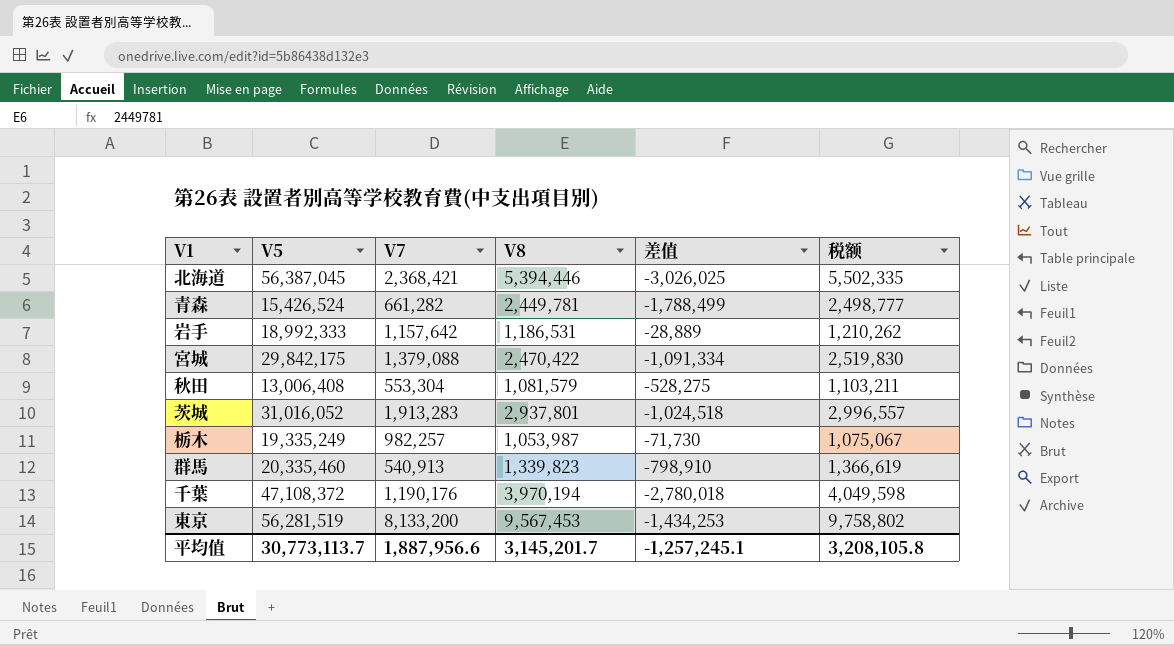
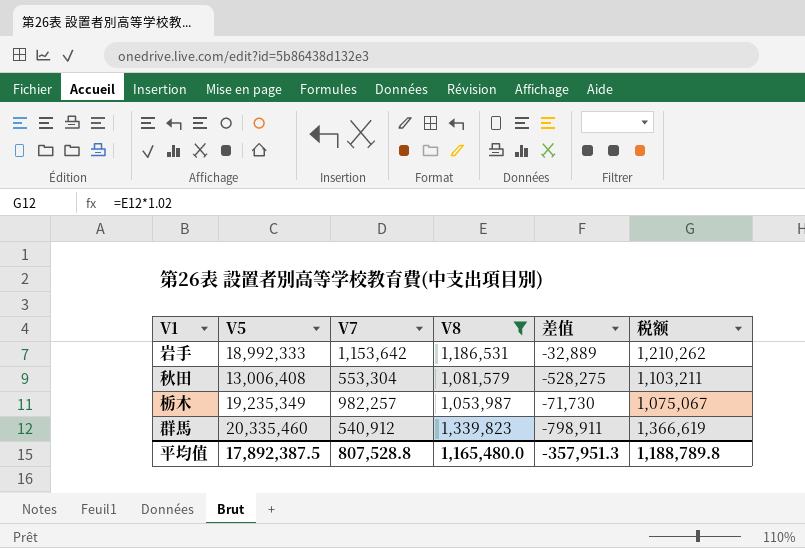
filter: none -> V8 <= 1,339,823
岩手 | V7: 1,157,642 -> 1,153,642
岩手 | 差值: -28,889 -> -32,889
栃木 | V5: 19,335,249 -> 19,235,349
群馬 | V7: 540,913 -> 540,912
群馬 | 差值: -798,910 -> -798,911
平均值 | V5: 30,773,113.7 -> 17,892,387.5
平均值 | V7: 1,887,956.6 -> 807,528.8
平均值 | V8: 3,145,201.7 -> 1,165,480.0
平均值 | 差值: -1,257,245.1 -> -357,951.3
平均值 | 税额: 3,208,105.8 -> 1,188,789.8

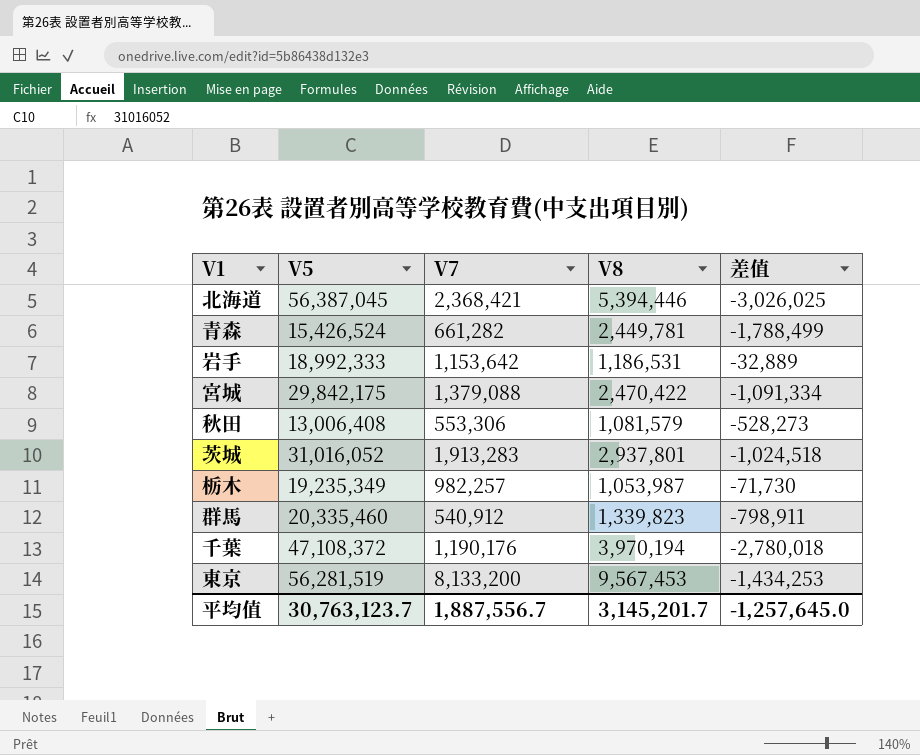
filter: V8 <= 1,339,823 -> none
column 税额 | formula: [V8] * 1.02 -> none
秋田 | V7: 553,304 -> 553,306
秋田 | 差值: -528,275 -> -528,273
平均值 | V5: 17,892,387.5 -> 30,763,123.7
平均值 | V7: 807,528.8 -> 1,887,556.7
平均值 | V8: 1,165,480.0 -> 3,145,201.7
平均值 | 差值: -357,951.3 -> -1,257,645.0

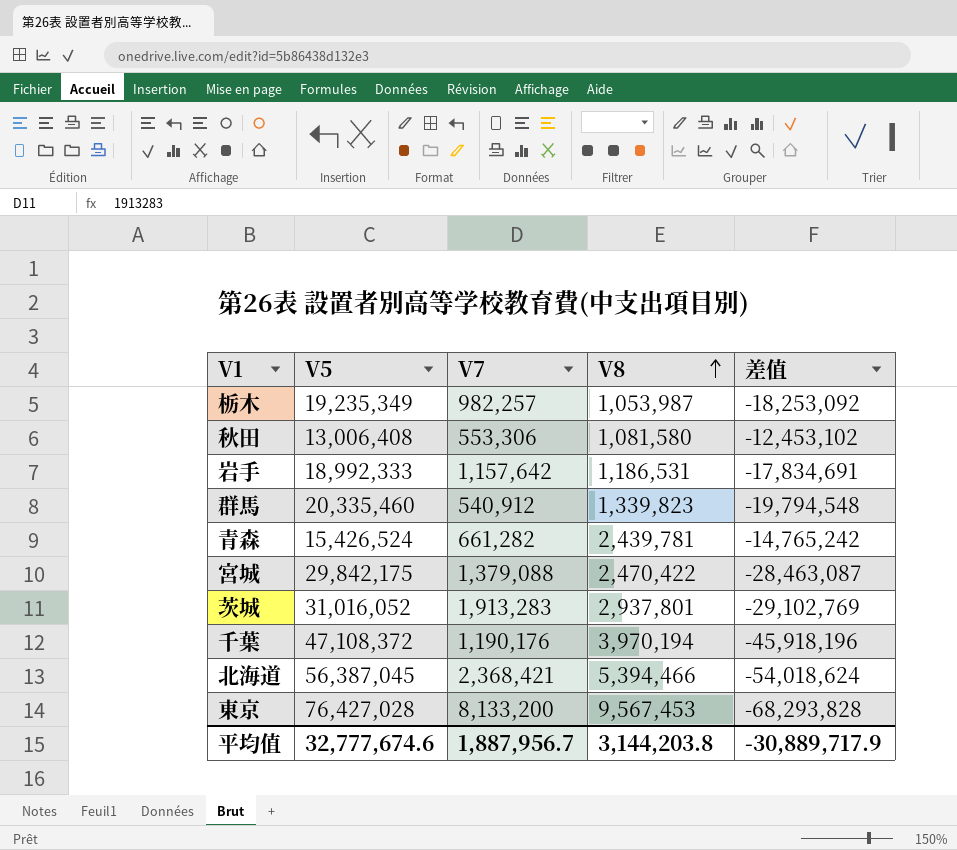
row order: none -> V8 ascending
column 差值 | formula: [V7] - [V8] -> [V7] - [V5]
秋田 | V8: 1,081,579 -> 1,081,580
岩手 | V7: 1,153,642 -> 1,157,642
青森 | V8: 2,449,781 -> 2,439,781
北海道 | V8: 5,394,446 -> 5,394,466
東京 | V5: 56,281,519 -> 76,427,028
平均值 | V5: 30,763,123.7 -> 32,777,674.6
平均值 | V7: 1,887,556.7 -> 1,887,956.7
平均值 | V8: 3,145,201.7 -> 3,144,203.8
平均值 | 差值: -1,257,645.0 -> -30,889,717.9

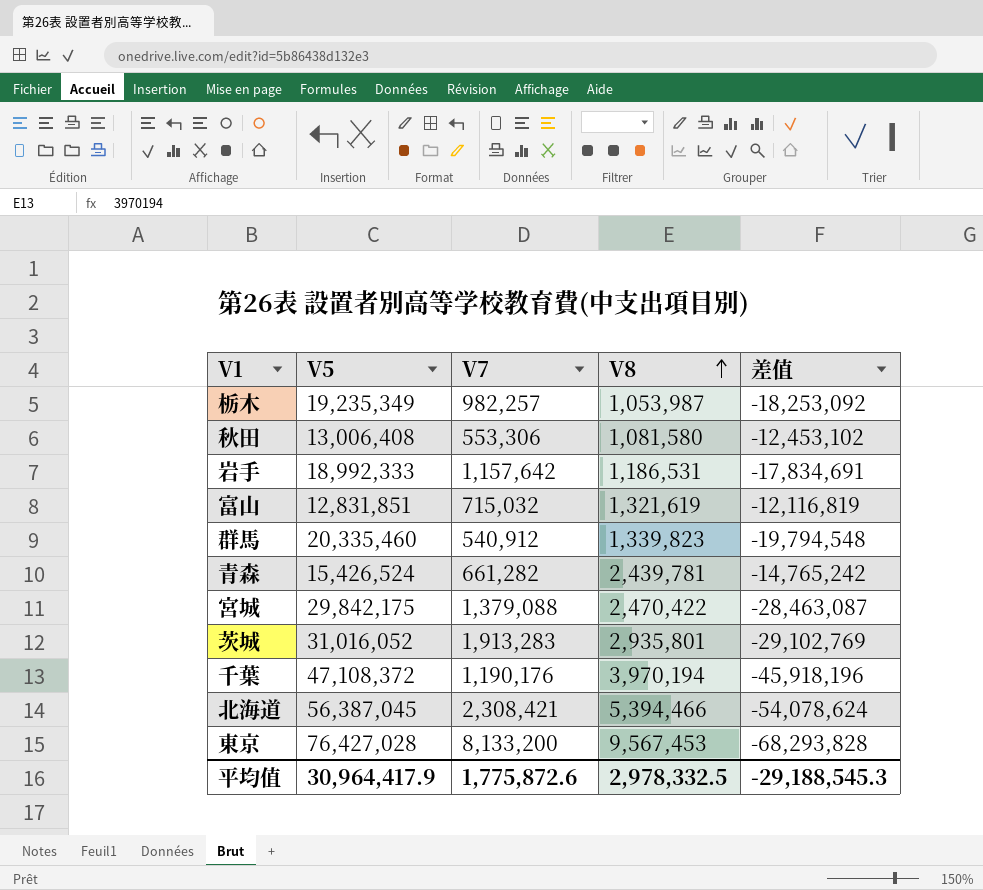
row 富山: none -> 12,831,851 | 715,032 | 1,321,619 | -12,116,819
茨城 | V8: 2,937,801 -> 2,935,801
北海道 | V7: 2,368,421 -> 2,308,421
北海道 | 差值: -54,018,624 -> -54,078,624
平均值 | V5: 32,777,674.6 -> 30,964,417.9
平均值 | V7: 1,887,956.7 -> 1,775,872.6
平均值 | V8: 3,144,203.8 -> 2,978,332.5
平均值 | 差值: -30,889,717.9 -> -29,188,545.3

